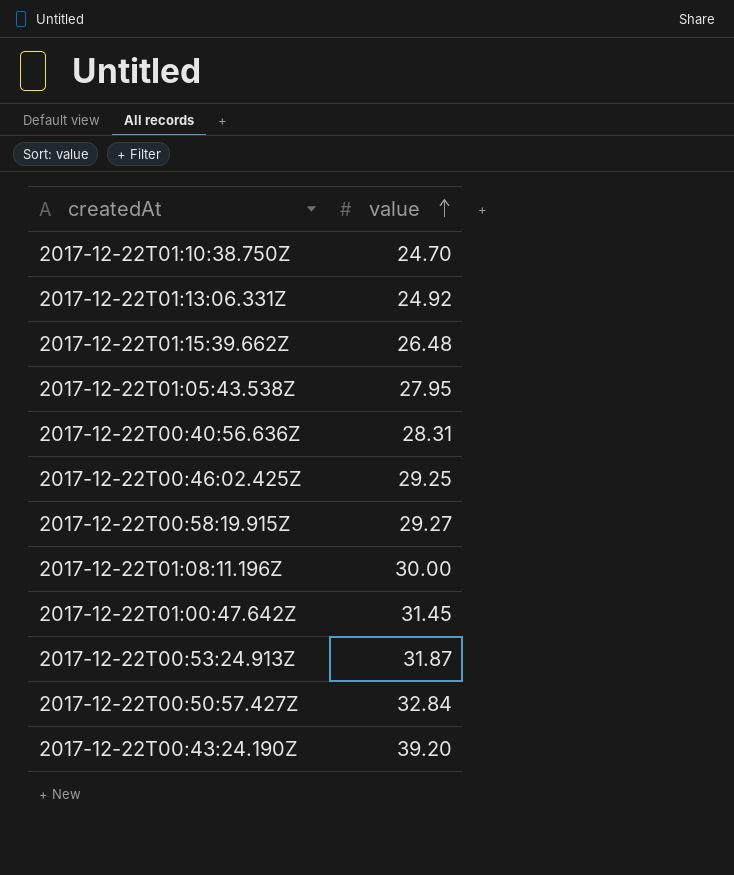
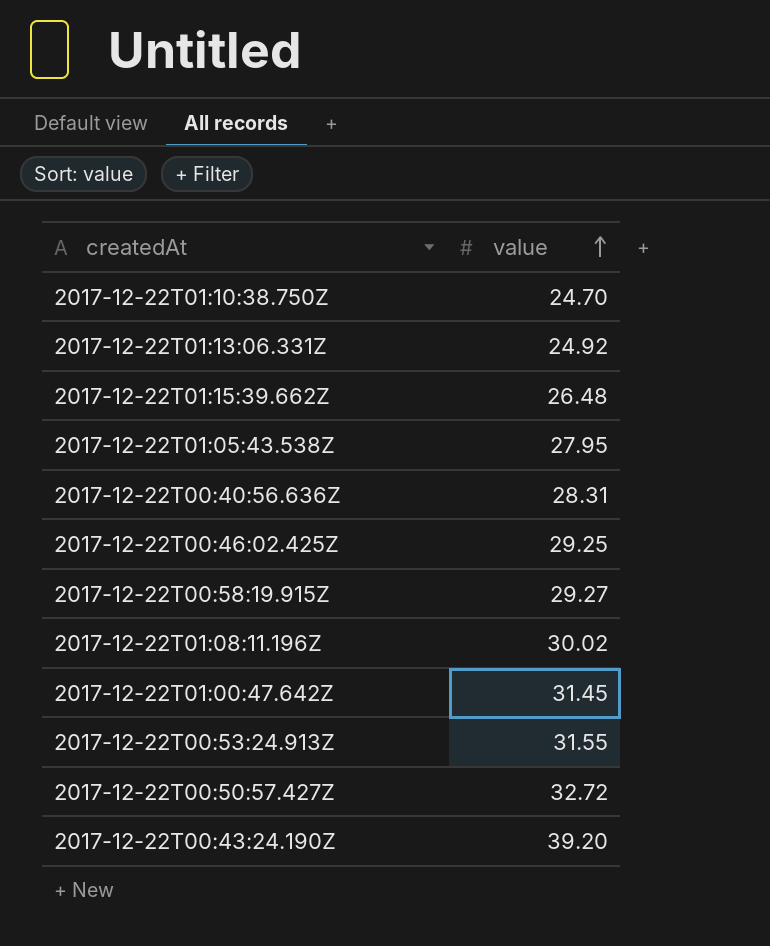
2017-12-22T01:08:11.196Z | value: 30.00 -> 30.02
2017-12-22T00:53:24.913Z | value: 31.87 -> 31.55
2017-12-22T00:50:57.427Z | value: 32.84 -> 32.72

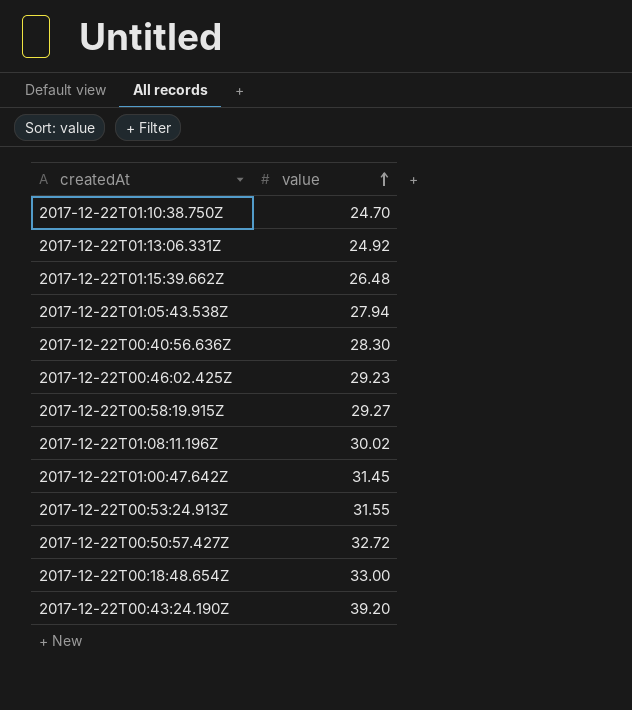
2017-12-22T01:05:43.538Z | value: 27.95 -> 27.94
2017-12-22T00:40:56.636Z | value: 28.31 -> 28.30
2017-12-22T00:46:02.425Z | value: 29.25 -> 29.23
row 2017-12-22T00:18:48.654Z: none -> 33.00

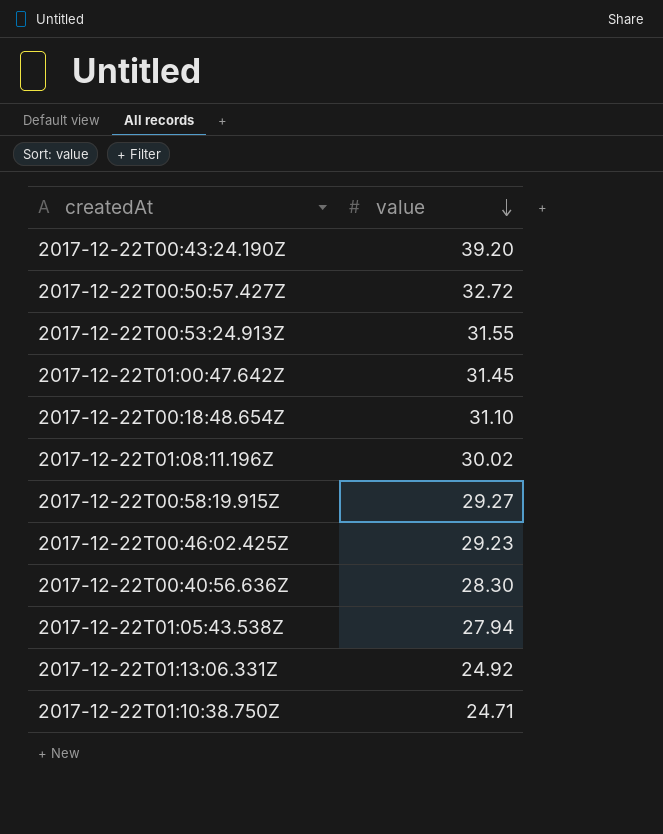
row order: value ascending -> value descending
row 2017-12-22T01:15:39.662Z: 26.48 -> none
2017-12-22T00:18:48.654Z | value: 33.00 -> 31.10
2017-12-22T01:10:38.750Z | value: 24.70 -> 24.71

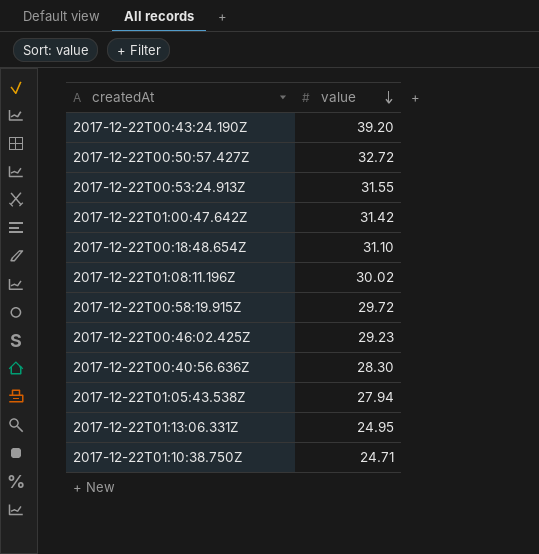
2017-12-22T01:00:47.642Z | value: 31.45 -> 31.42
2017-12-22T00:58:19.915Z | value: 29.27 -> 29.72
2017-12-22T01:13:06.331Z | value: 24.92 -> 24.95

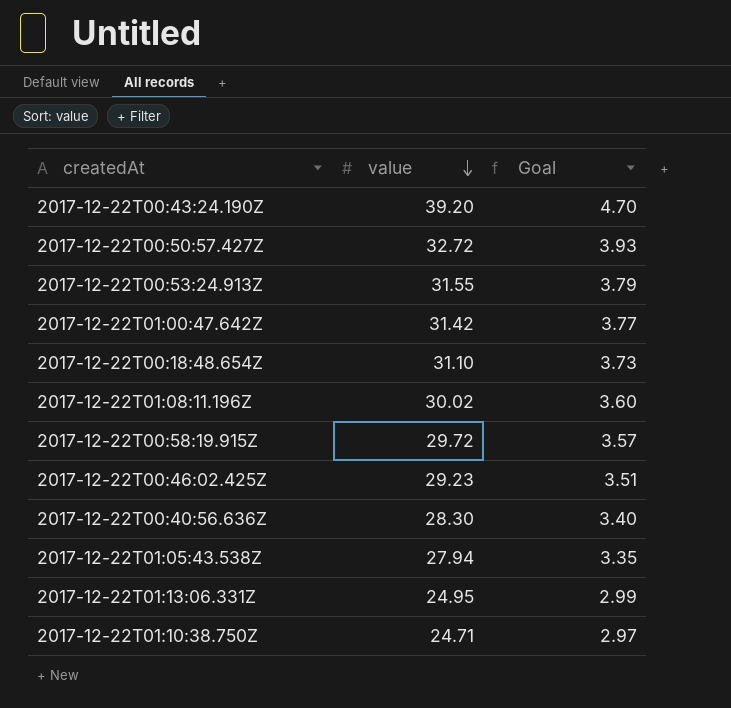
column Goal | formula: none -> [value] * 0.12

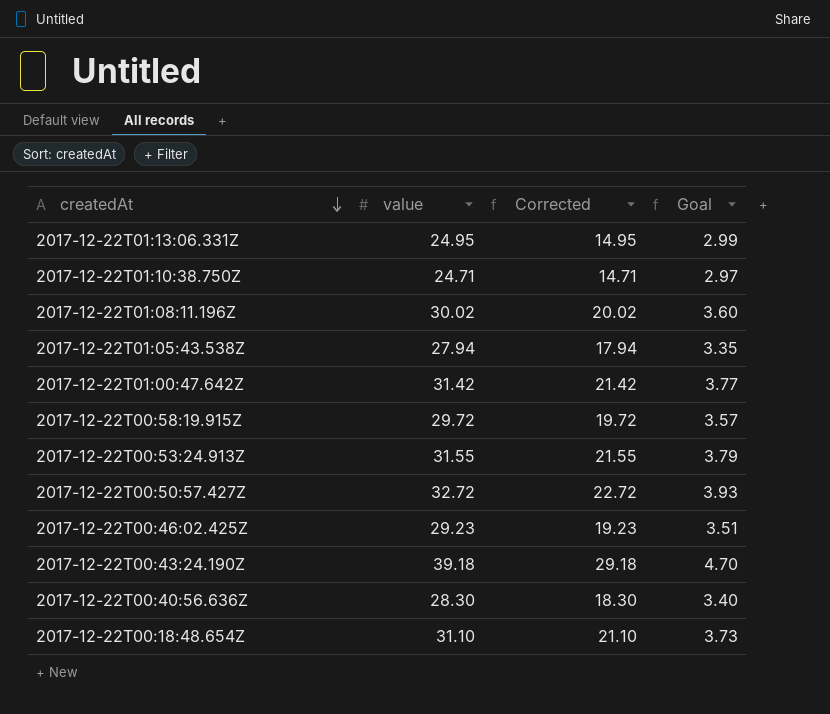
row order: value descending -> createdAt descending
column Corrected | formula: none -> [value] - 10
2017-12-22T00:43:24.190Z | value: 39.20 -> 39.18

